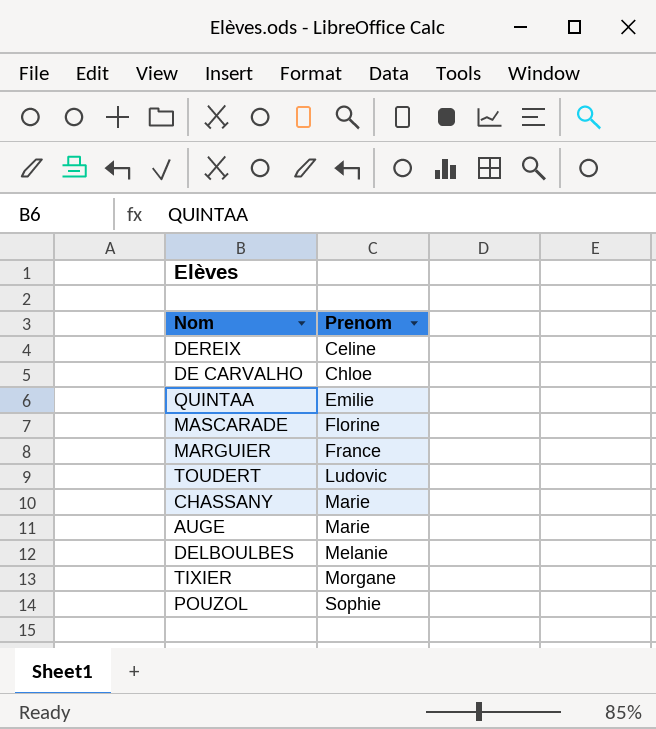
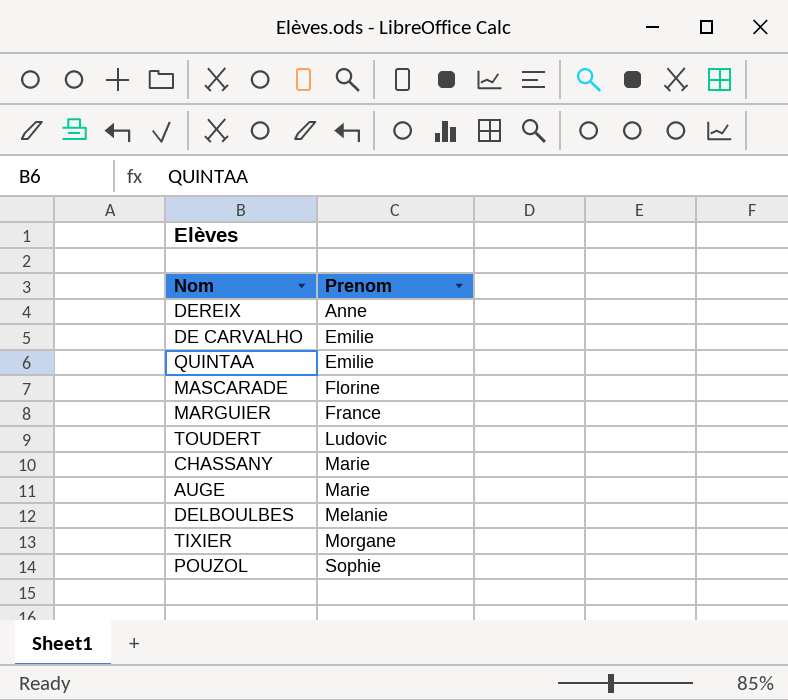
DEREIX | Prenom: Celine -> Anne
DE CARVALHO | Prenom: Chloe -> Emilie

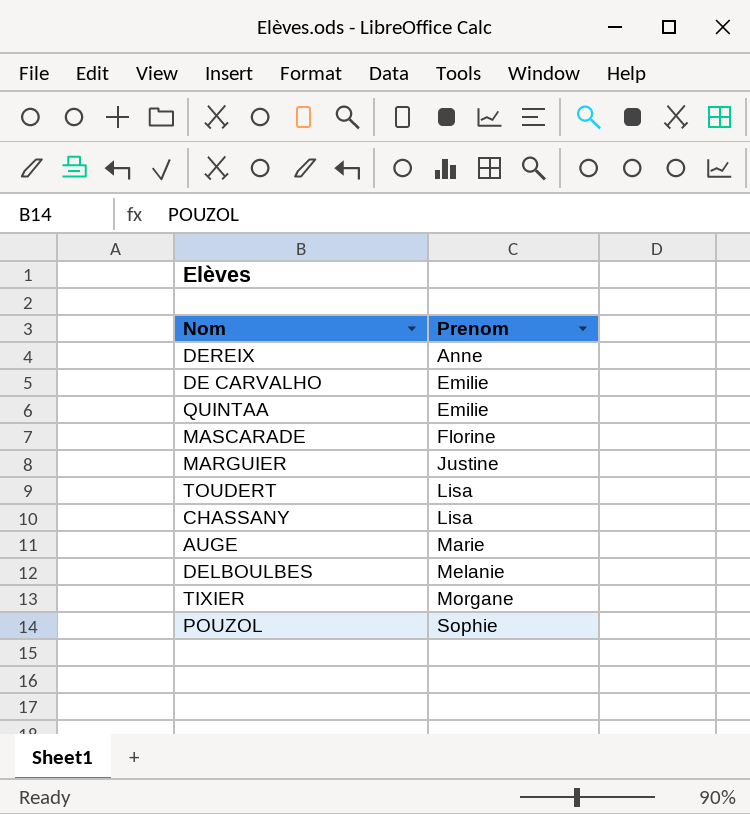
MARGUIER | Prenom: France -> Justine
TOUDERT | Prenom: Ludovic -> Lisa
CHASSANY | Prenom: Marie -> Lisa

